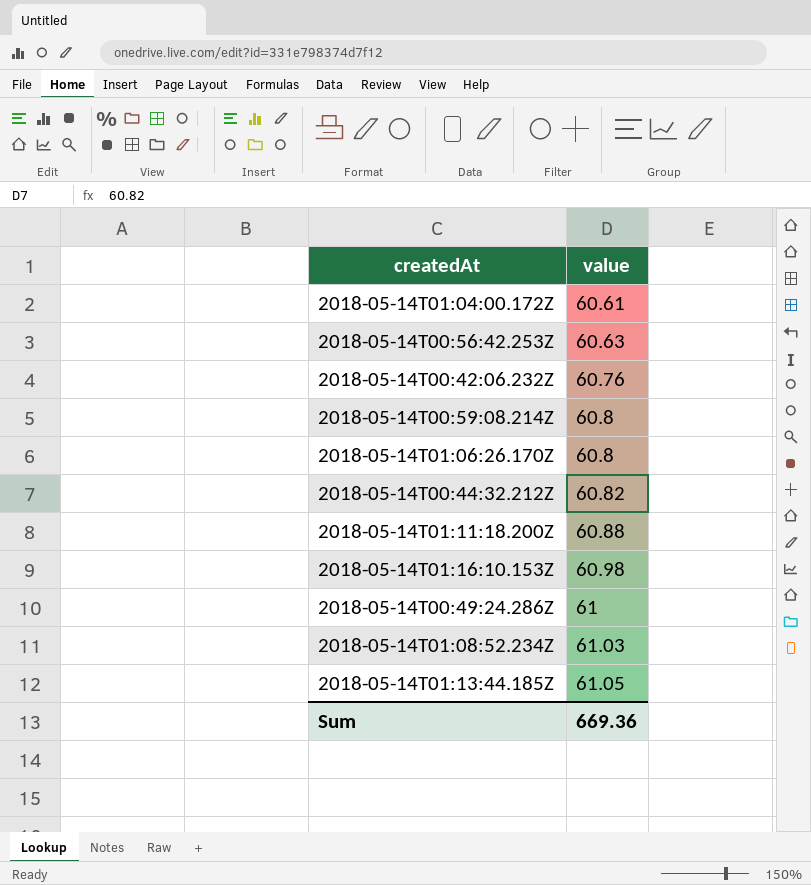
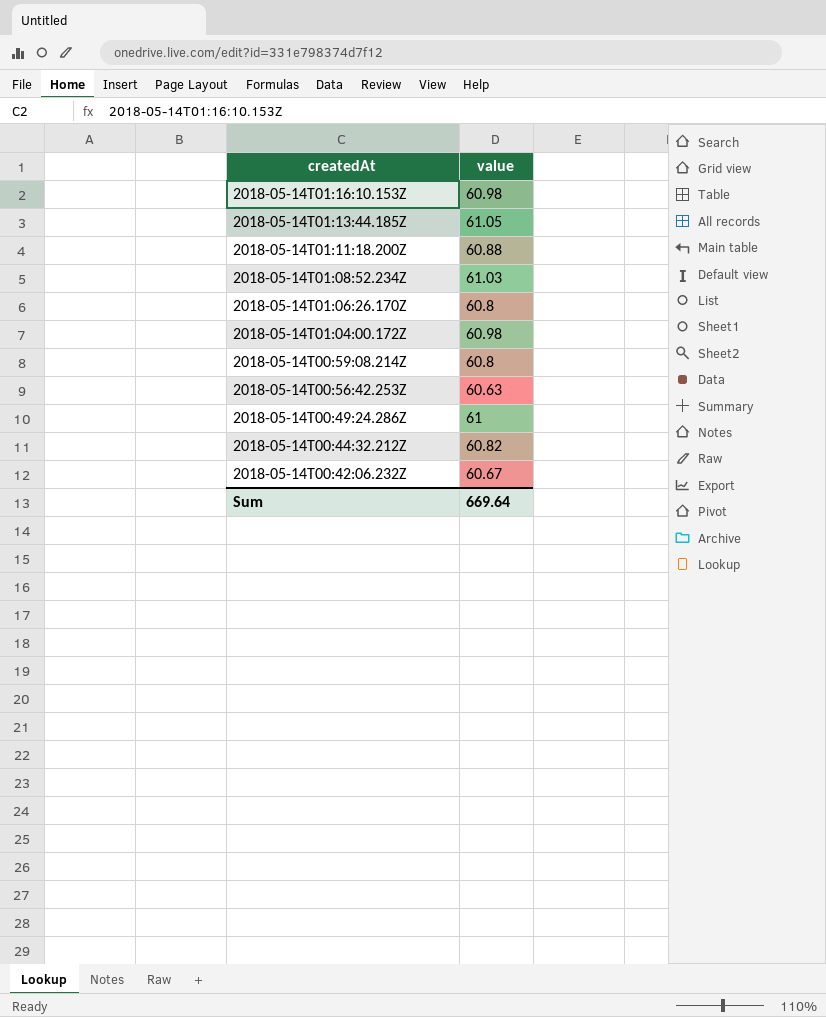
row order: value ascending -> createdAt descending
2018-05-14T01:04:00.172Z | value: 60.61 -> 60.98
2018-05-14T00:42:06.232Z | value: 60.76 -> 60.67
Sum | value: 669.36 -> 669.64

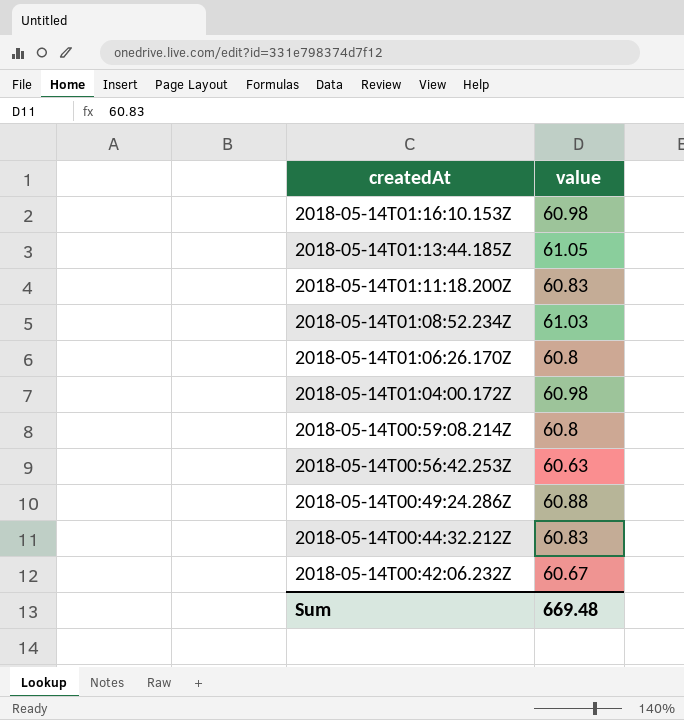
2018-05-14T01:11:18.200Z | value: 60.88 -> 60.83
2018-05-14T00:49:24.286Z | value: 61 -> 60.88
2018-05-14T00:44:32.212Z | value: 60.82 -> 60.83
Sum | value: 669.64 -> 669.48

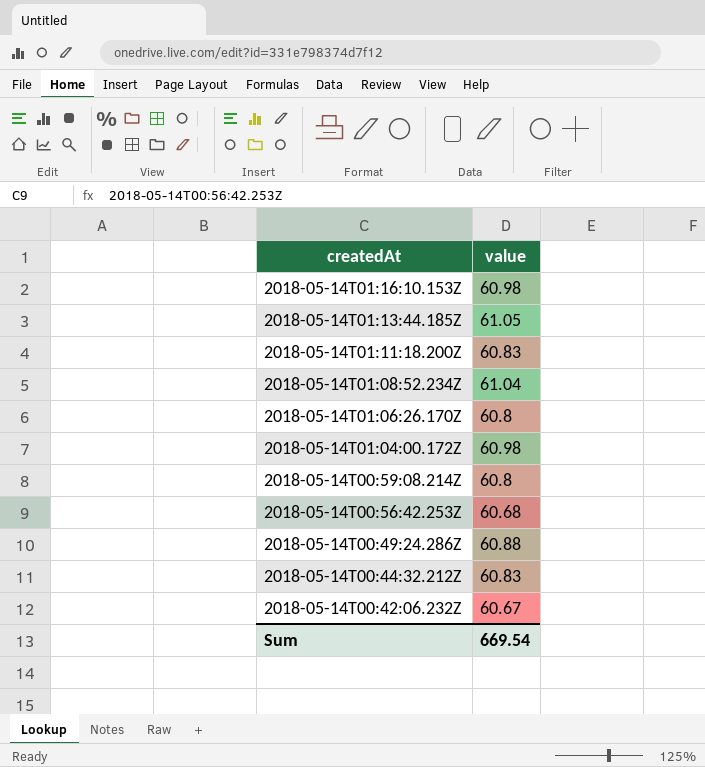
2018-05-14T01:08:52.234Z | value: 61.03 -> 61.04
2018-05-14T00:56:42.253Z | value: 60.63 -> 60.68
Sum | value: 669.48 -> 669.54

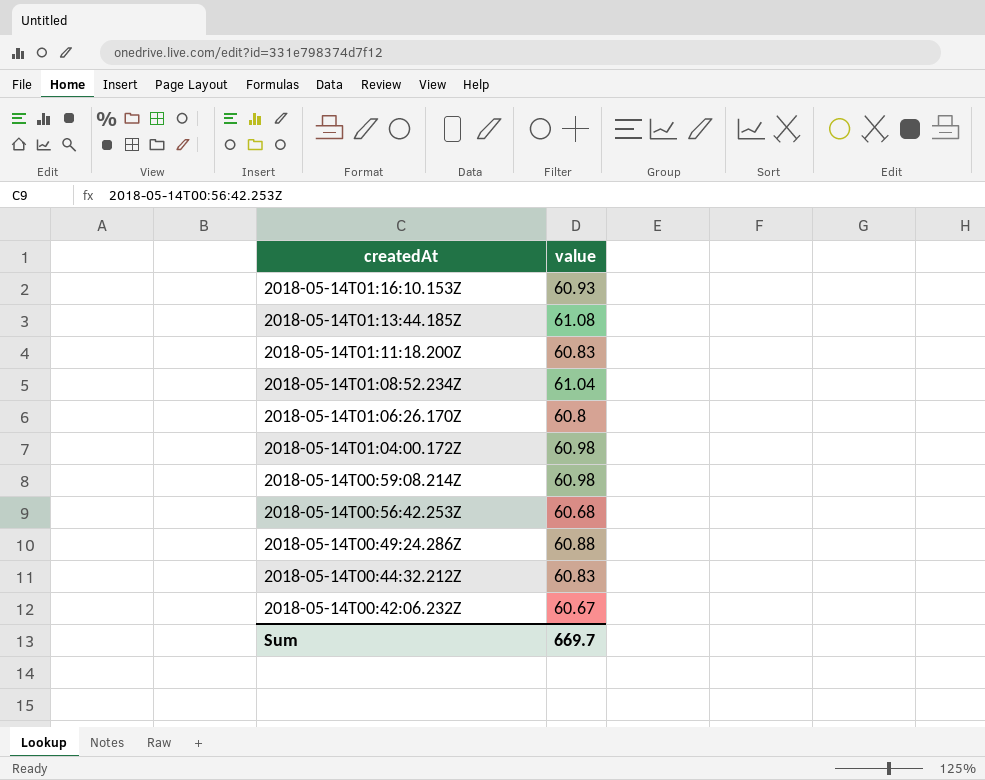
2018-05-14T01:16:10.153Z | value: 60.98 -> 60.93
2018-05-14T01:13:44.185Z | value: 61.05 -> 61.08
2018-05-14T00:59:08.214Z | value: 60.8 -> 60.98
Sum | value: 669.54 -> 669.7

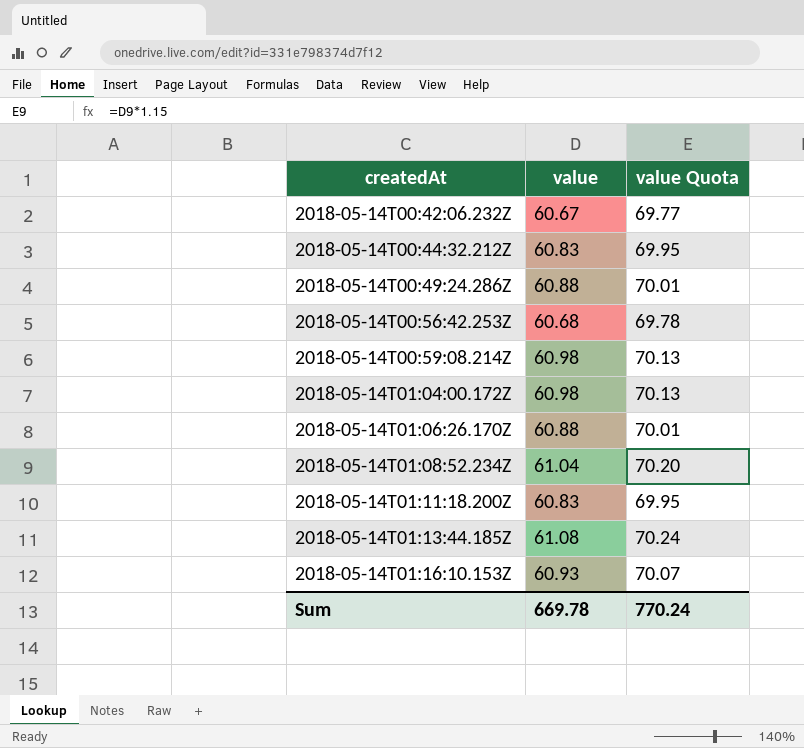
row order: createdAt descending -> createdAt ascending
column value Quota | formula: none -> [value] * 1.15
2018-05-14T01:06:26.170Z | value: 60.8 -> 60.88
Sum | value: 669.7 -> 669.78

